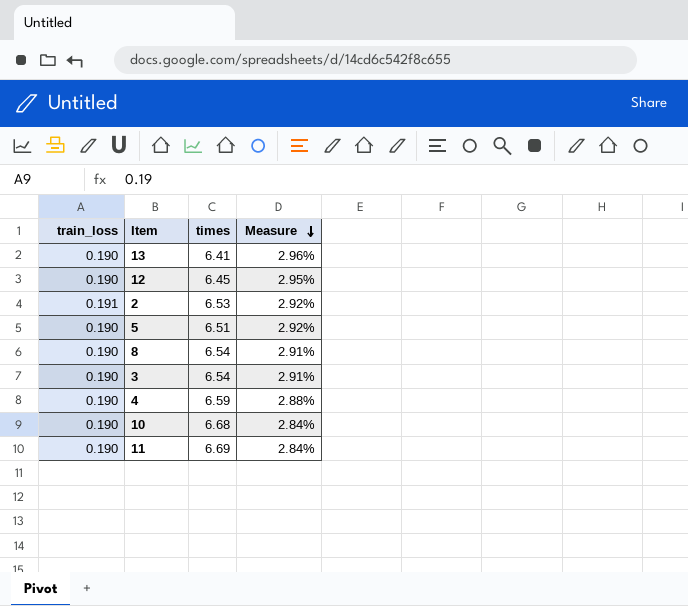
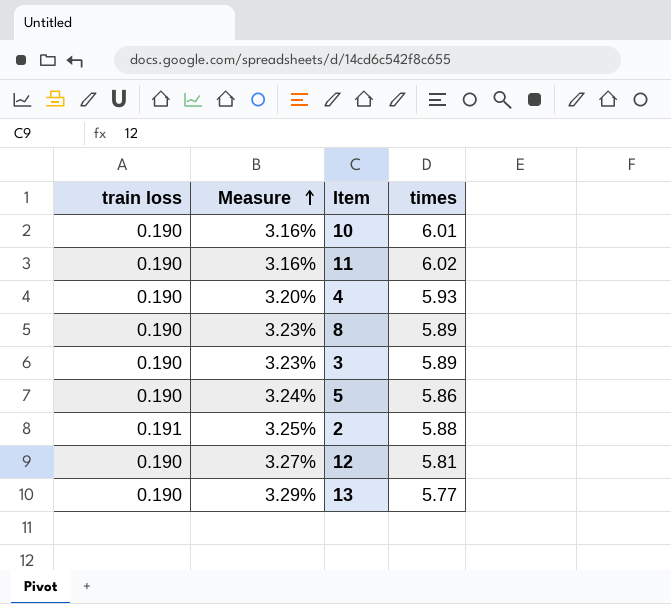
row order: Measure descending -> Measure ascending
column name: train_loss -> train loss
column Measure | position: 4 -> 2
10 | Measure: 2.84% -> 3.16%
10 | times: 6.68 -> 6.01
11 | Measure: 2.84% -> 3.16%
11 | times: 6.69 -> 6.02
4 | Measure: 2.88% -> 3.20%
4 | times: 6.59 -> 5.93
8 | Measure: 2.91% -> 3.23%
8 | times: 6.54 -> 5.89
3 | Measure: 2.91% -> 3.23%
3 | times: 6.54 -> 5.89
5 | Measure: 2.92% -> 3.24%
5 | times: 6.51 -> 5.86
2 | Measure: 2.92% -> 3.25%
2 | times: 6.53 -> 5.88
12 | Measure: 2.95% -> 3.27%
12 | times: 6.45 -> 5.81
13 | Measure: 2.96% -> 3.29%
13 | times: 6.41 -> 5.77

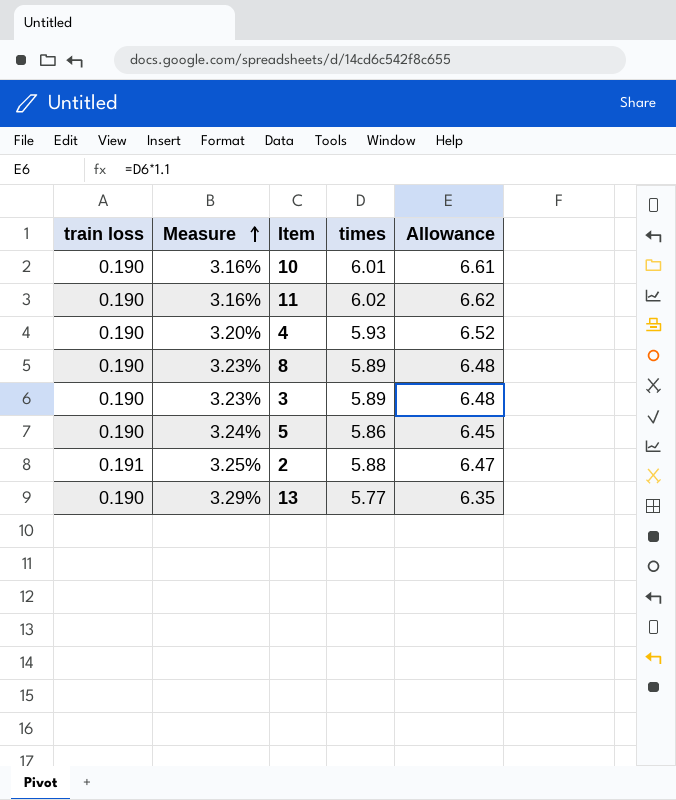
column Allowance | formula: none -> [times] * 1.1
row 12: 0.190 | 3.27% | 5.81 -> none

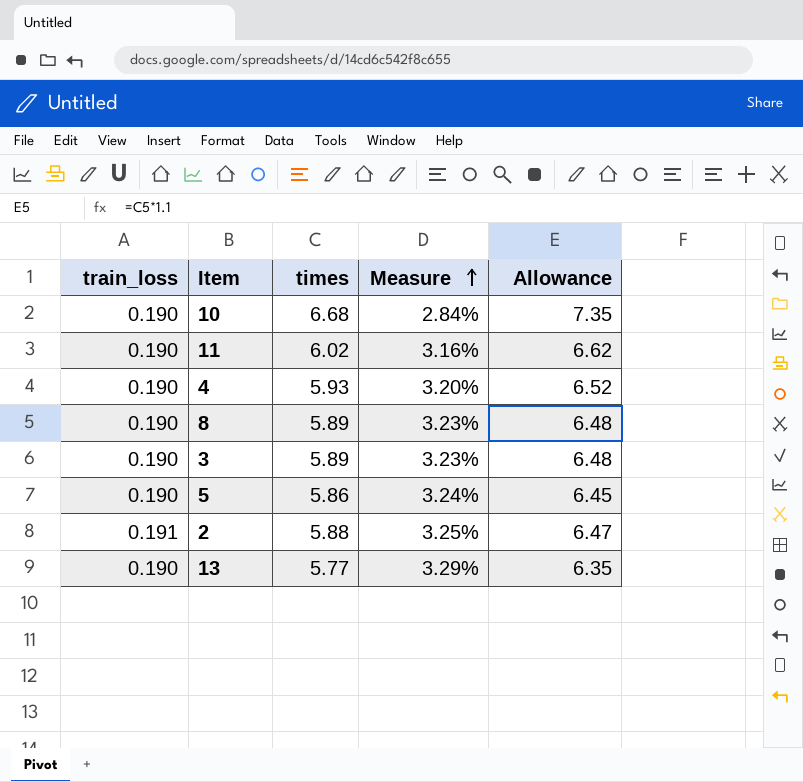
column name: train loss -> train_loss
column Measure | position: 2 -> 4
10 | times: 6.01 -> 6.68
10 | Measure: 3.16% -> 2.84%
10 | Allowance: 6.61 -> 7.35

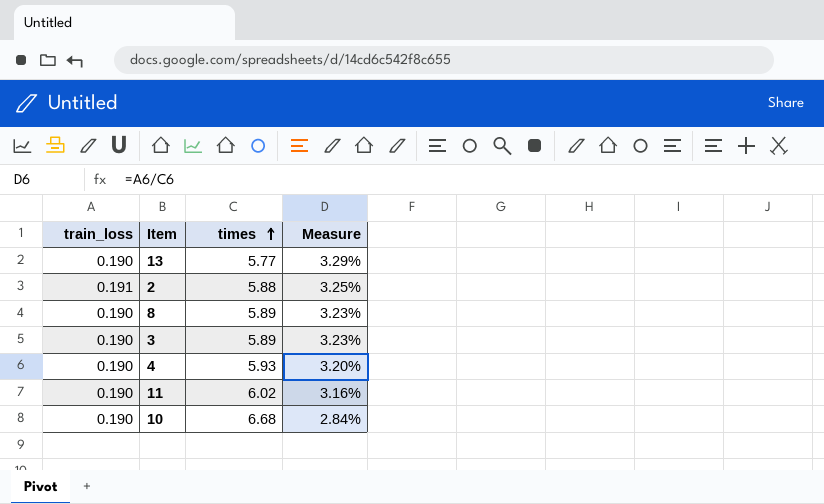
row order: Measure ascending -> times ascending
column Allowance | formula: [times] * 1.1 -> none
row 5: 0.190 | 5.86 | 3.24% | 6.45 -> none

